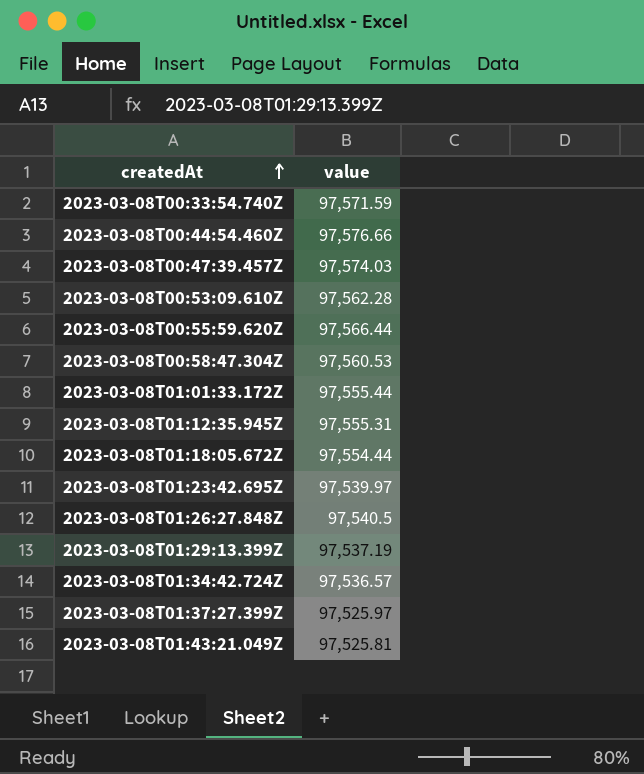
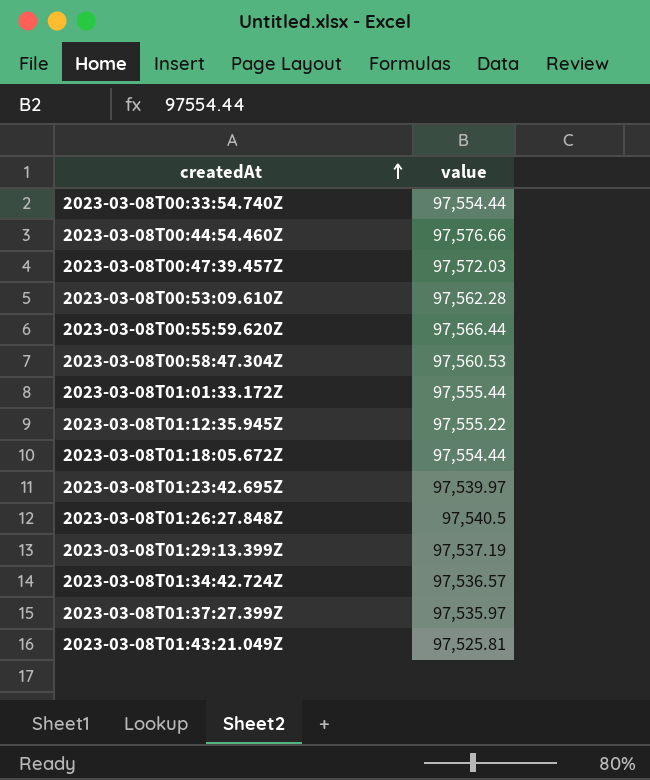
2023-03-08T00:33:54.740Z | value: 97,571.59 -> 97,554.44
2023-03-08T00:47:39.457Z | value: 97,574.03 -> 97,572.03
2023-03-08T01:12:35.945Z | value: 97,555.31 -> 97,555.22
2023-03-08T01:37:27.399Z | value: 97,525.97 -> 97,535.97

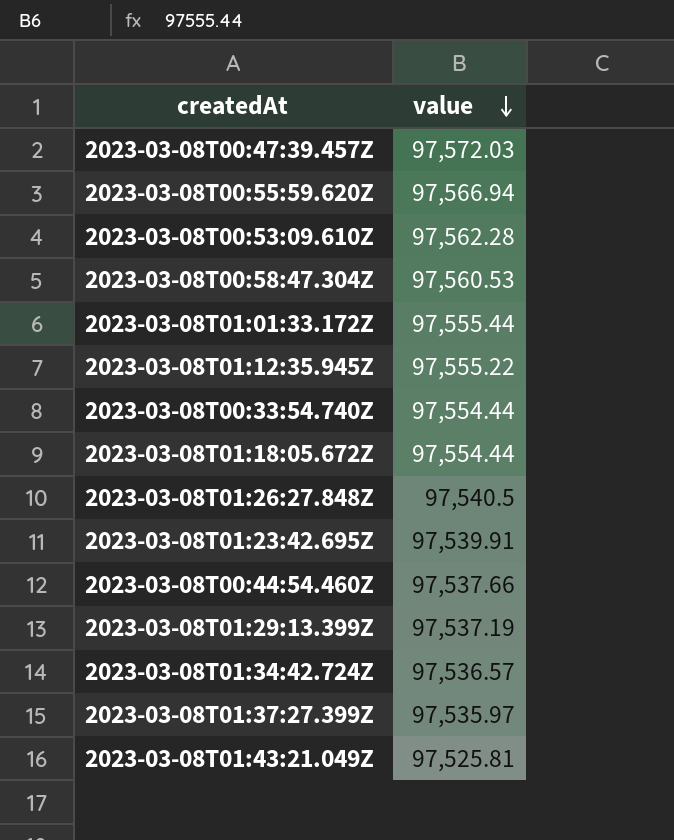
row order: createdAt ascending -> value descending
2023-03-08T00:55:59.620Z | value: 97,566.44 -> 97,566.94
2023-03-08T01:23:42.695Z | value: 97,539.97 -> 97,539.91
2023-03-08T00:44:54.460Z | value: 97,576.66 -> 97,537.66

